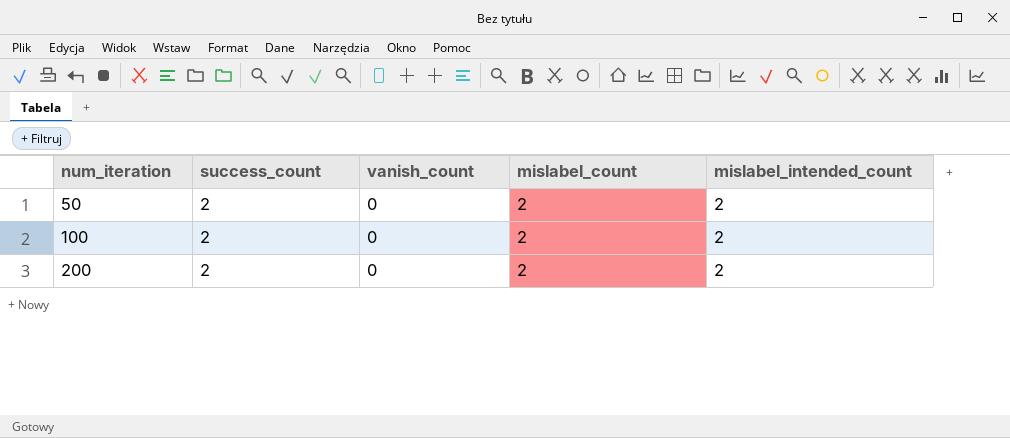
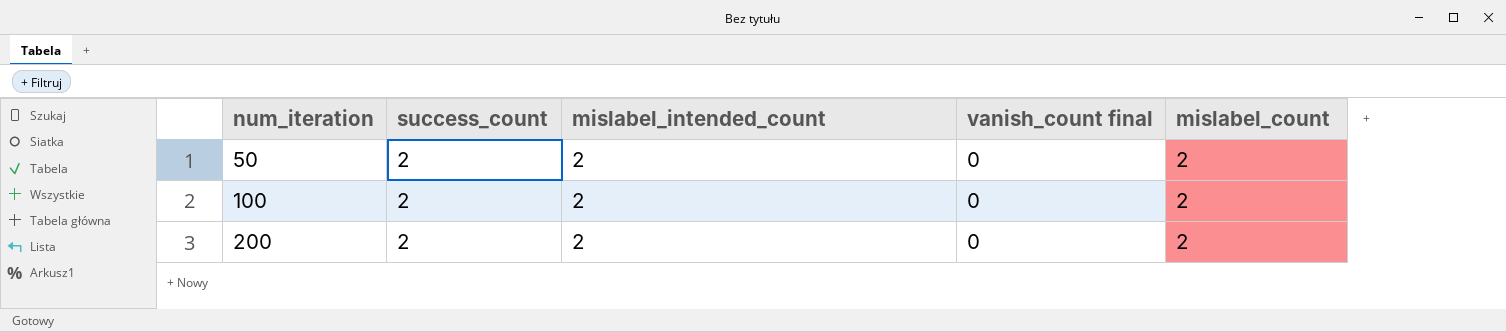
column mislabel_intended_count | position: 5 -> 3
column name: vanish_count -> vanish_count final

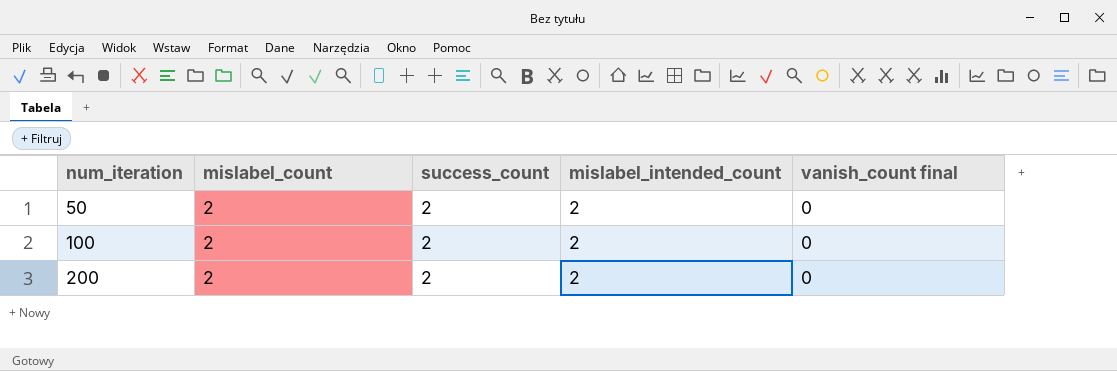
column mislabel_count | position: 5 -> 2

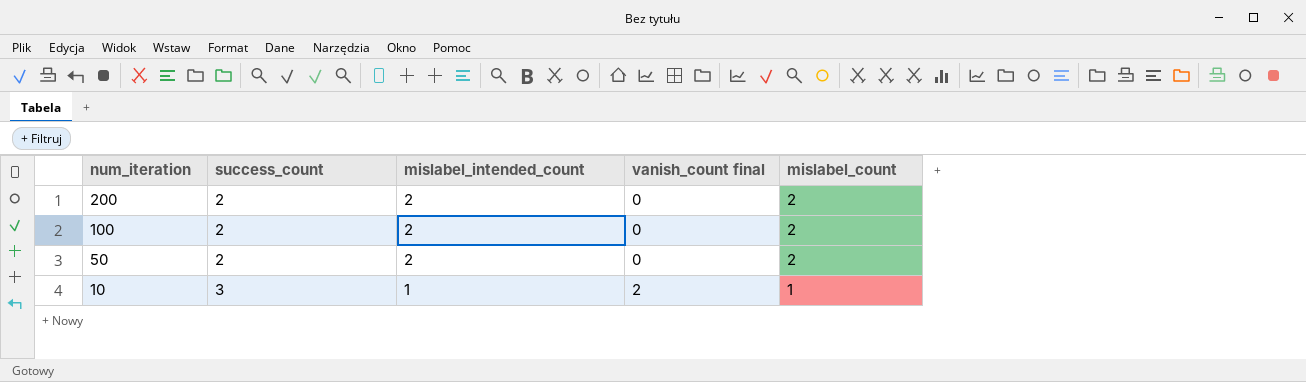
row order: num_iteration ascending -> num_iteration descending
column mislabel_count | position: 2 -> 5
row 10: none -> 3 | 1 | 2 | 1

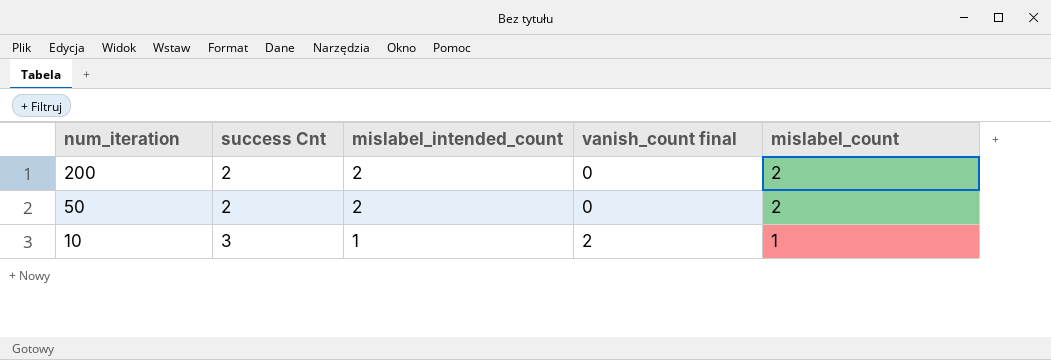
column name: success_count -> success Cnt
row 100: 2 | 2 | 0 | 2 -> none

